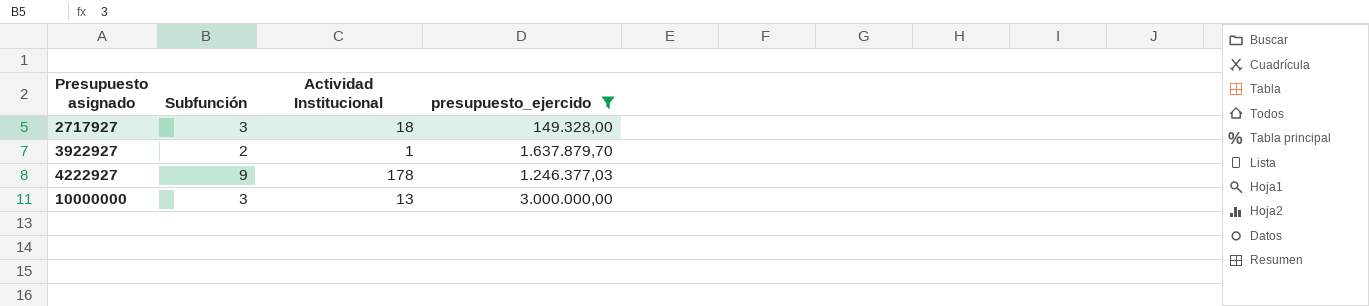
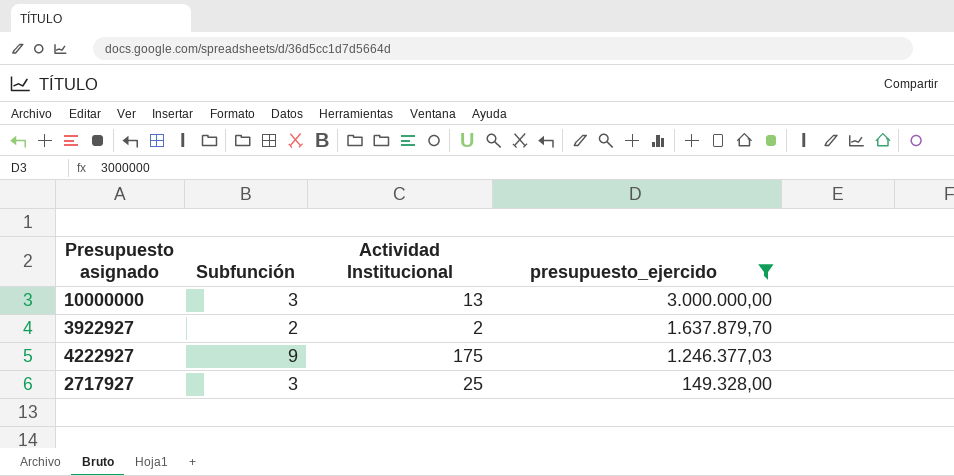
row order: Presupuesto asignado ascending -> presupuesto_ejercido descending
3922927 | Actividad Institucional: 1 -> 2
4222927 | Actividad Institucional: 178 -> 175
2717927 | Actividad Institucional: 18 -> 25

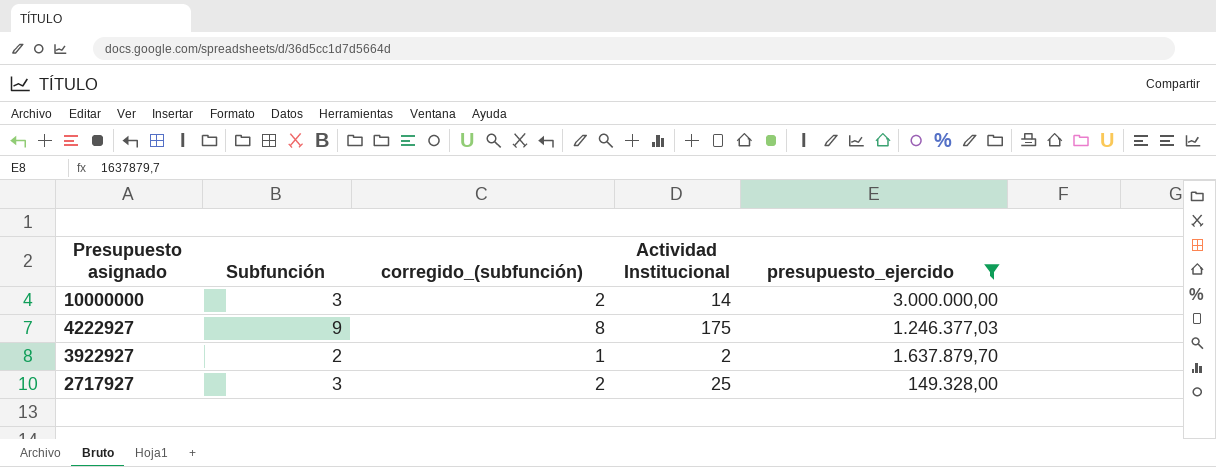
row order: presupuesto_ejercido descending -> Presupuesto asignado descending
column corregido_(subfunción) | formula: none -> [Subfunción] - 1
10000000 | Actividad Institucional: 13 -> 14

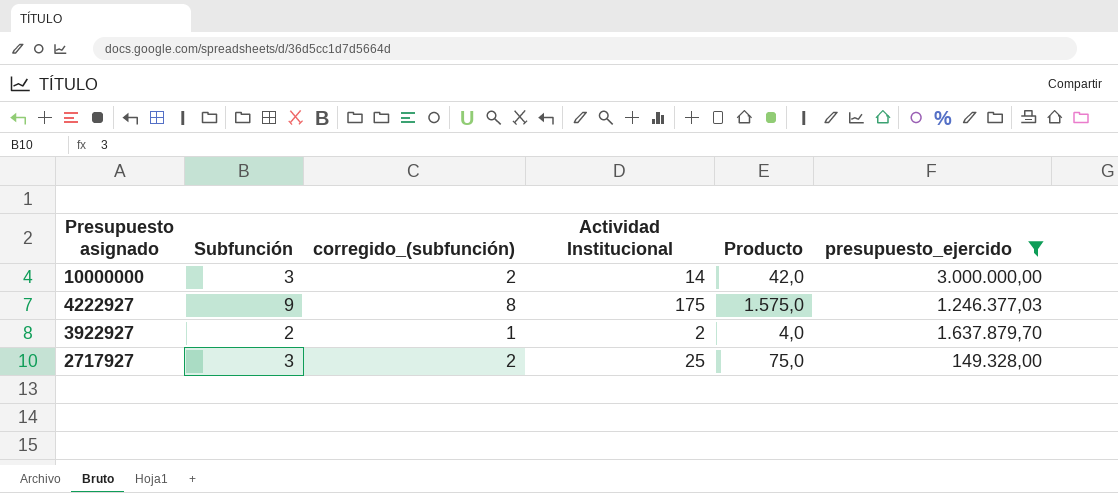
column Producto | formula: none -> [Subfunción] * [Actividad Institucional]

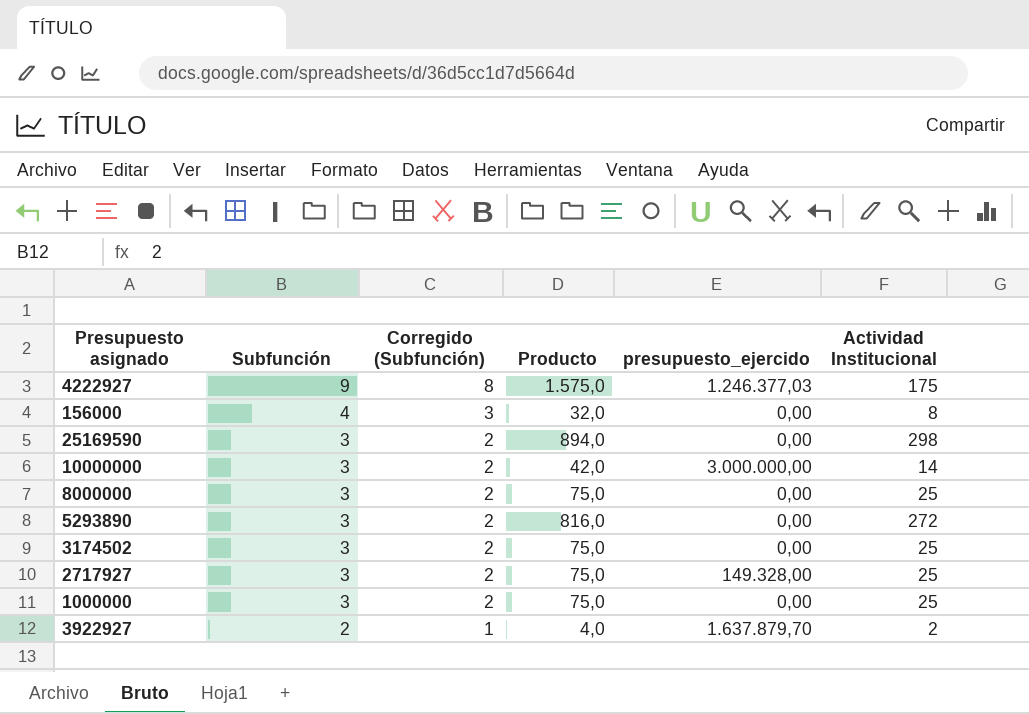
filter: presupuesto_ejercido != 0,00 -> none
row order: Presupuesto asignado descending -> Subfunción descending
column name: corregido_(subfunción) -> Corregido (Subfunción)
column Actividad Institucional | position: 4 -> 6

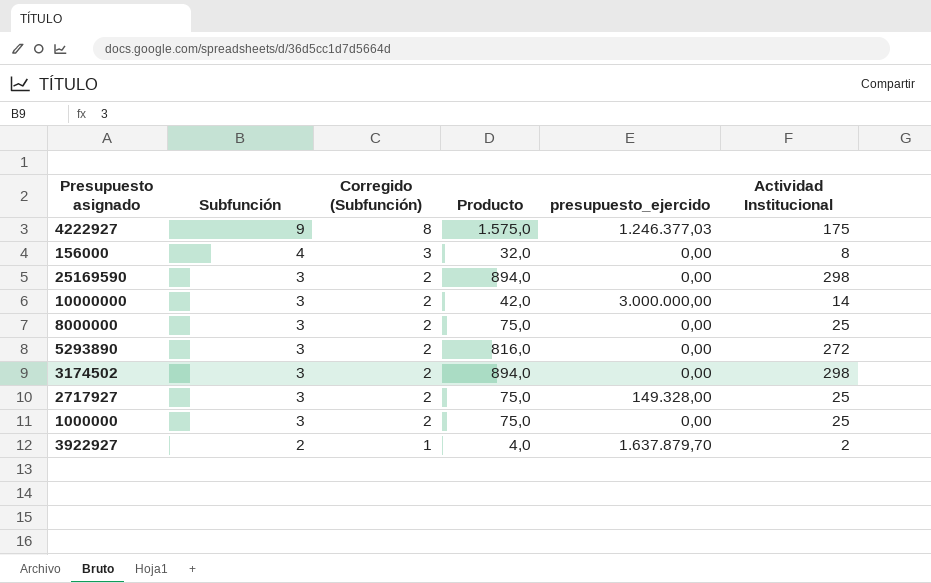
3174502 | Producto: 75,0 -> 894,0
3174502 | Actividad Institucional: 25 -> 298

